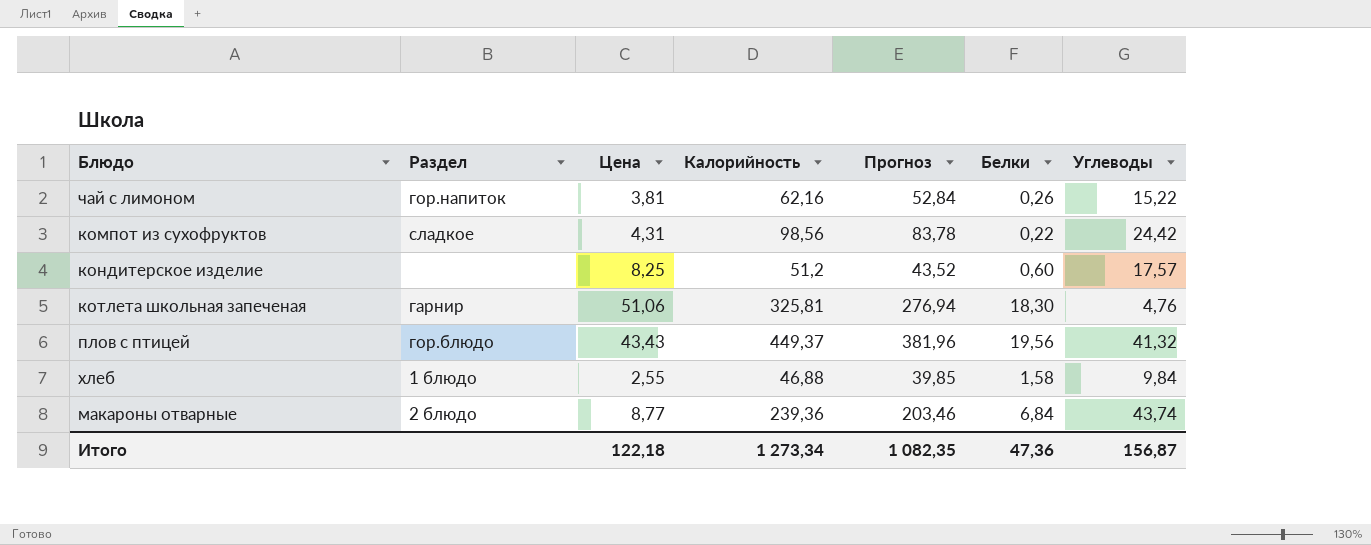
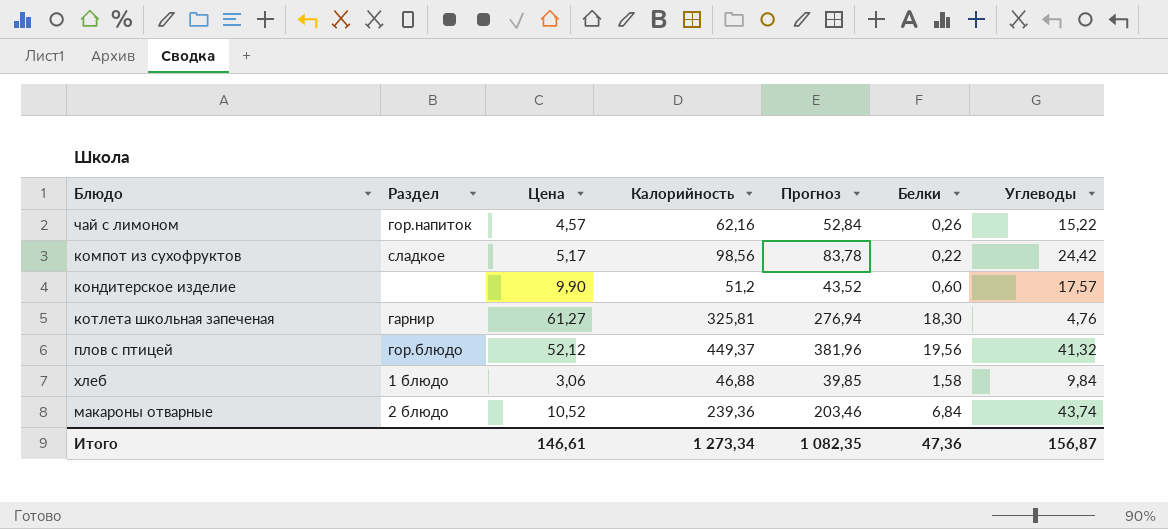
чай с лимоном | Цена: 3,81 -> 4,57
компот из сухофруктов | Цена: 4,31 -> 5,17
кондитерское изделие | Цена: 8,25 -> 9,90
котлета школьная запеченая | Цена: 51,06 -> 61,27
плов с птицей | Цена: 43,43 -> 52,12
хлеб | Цена: 2,55 -> 3,06
макароны отварные | Цена: 8,77 -> 10,52
Итого | Цена: 122,18 -> 146,61

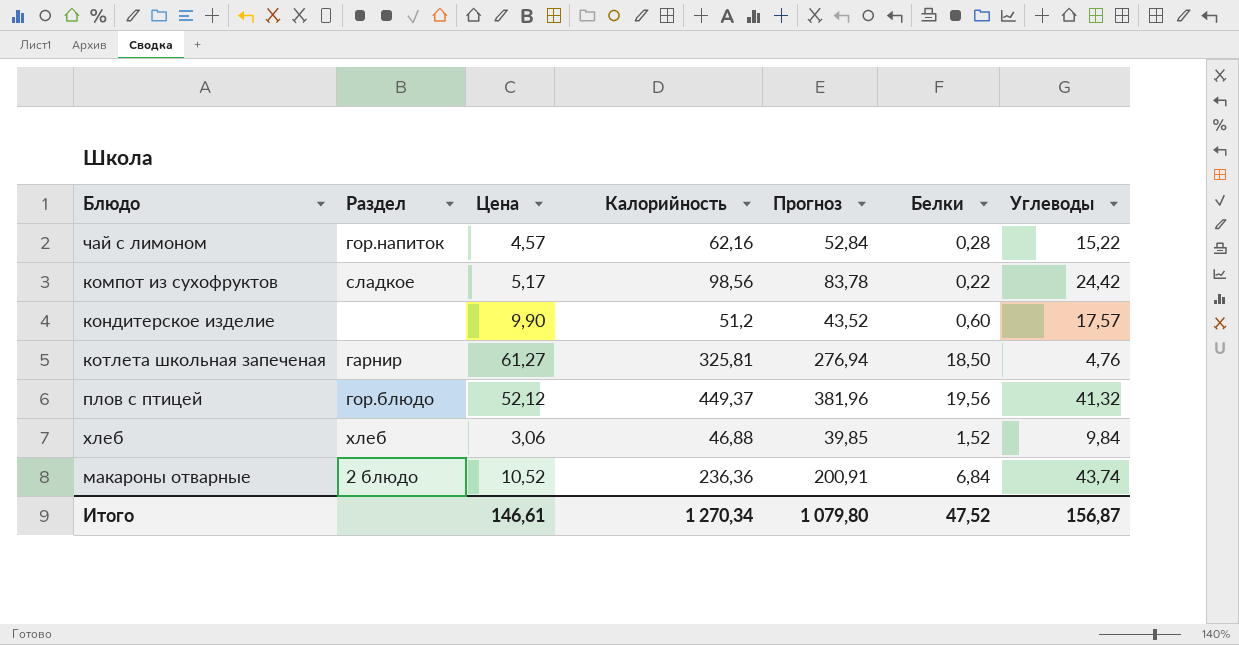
чай с лимоном | Белки: 0,26 -> 0,28
котлета школьная запеченая | Белки: 18,30 -> 18,50
хлеб | Раздел: 1 блюдо -> хлеб
хлеб | Белки: 1,58 -> 1,52
макароны отварные | Калорийность: 239,36 -> 236,36
макароны отварные | Прогноз: 203,46 -> 200,91
Итого | Калорийность: 1 273,34 -> 1 270,34
Итого | Прогноз: 1 082,35 -> 1 079,80
Итого | Белки: 47,36 -> 47,52

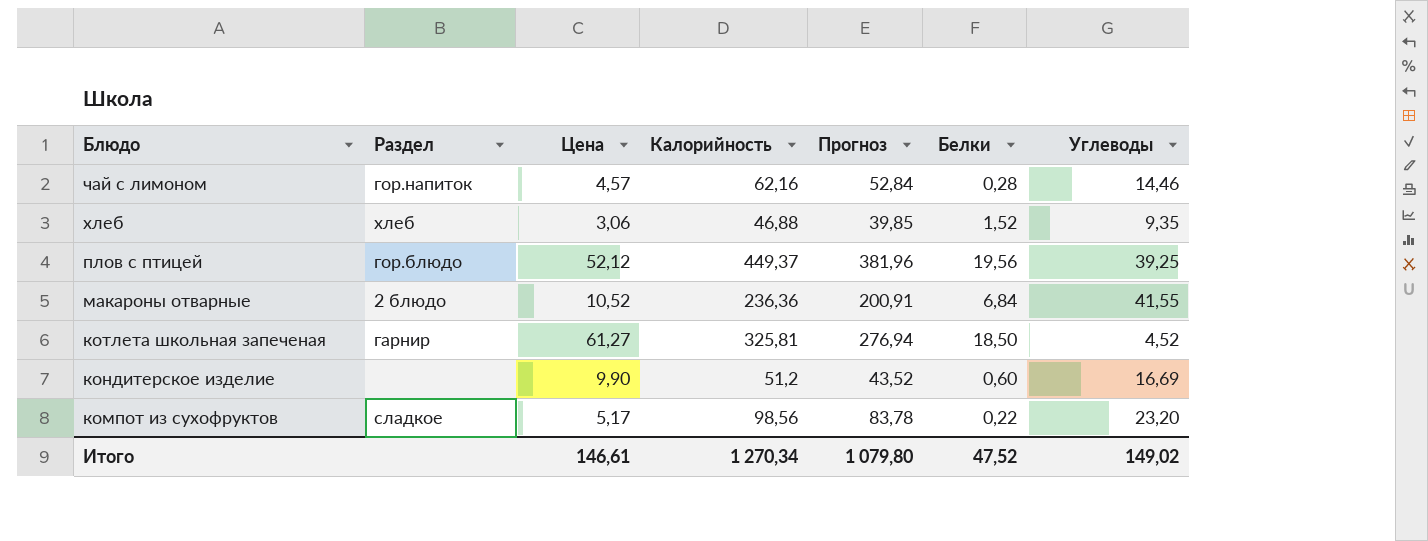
row order: none -> Блюдо descending
чай с лимоном | Углеводы: 15,22 -> 14,46
хлеб | Углеводы: 9,84 -> 9,35
плов с птицей | Углеводы: 41,32 -> 39,25
макароны отварные | Углеводы: 43,74 -> 41,55
котлета школьная запеченая | Углеводы: 4,76 -> 4,52
кондитерское изделие | Углеводы: 17,57 -> 16,69
компот из сухофруктов | Углеводы: 24,42 -> 23,20
Итого | Углеводы: 156,87 -> 149,02

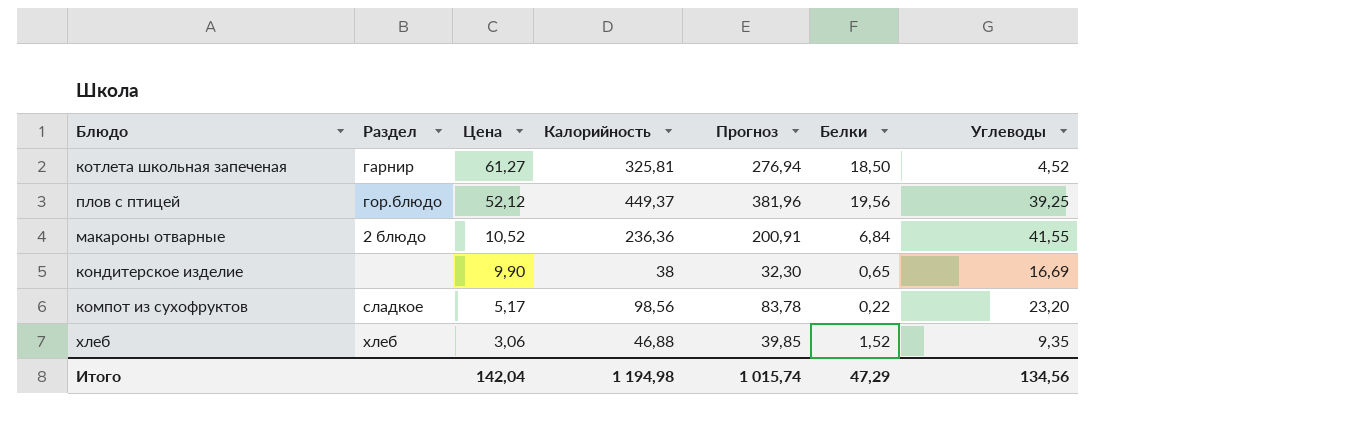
row order: Блюдо descending -> Цена descending
row чай с лимоном: гор.напиток | 4,57 | 62,16 | 52,84 | 0,28 | 14,46 -> none
кондитерское изделие | Калорийность: 51,2 -> 38
кондитерское изделие | Прогноз: 43,52 -> 32,30
кондитерское изделие | Белки: 0,60 -> 0,65
Итого | Цена: 146,61 -> 142,04
Итого | Калорийность: 1 270,34 -> 1 194,98
Итого | Прогноз: 1 079,80 -> 1 015,74
Итого | Белки: 47,52 -> 47,29
Итого | Углеводы: 149,02 -> 134,56

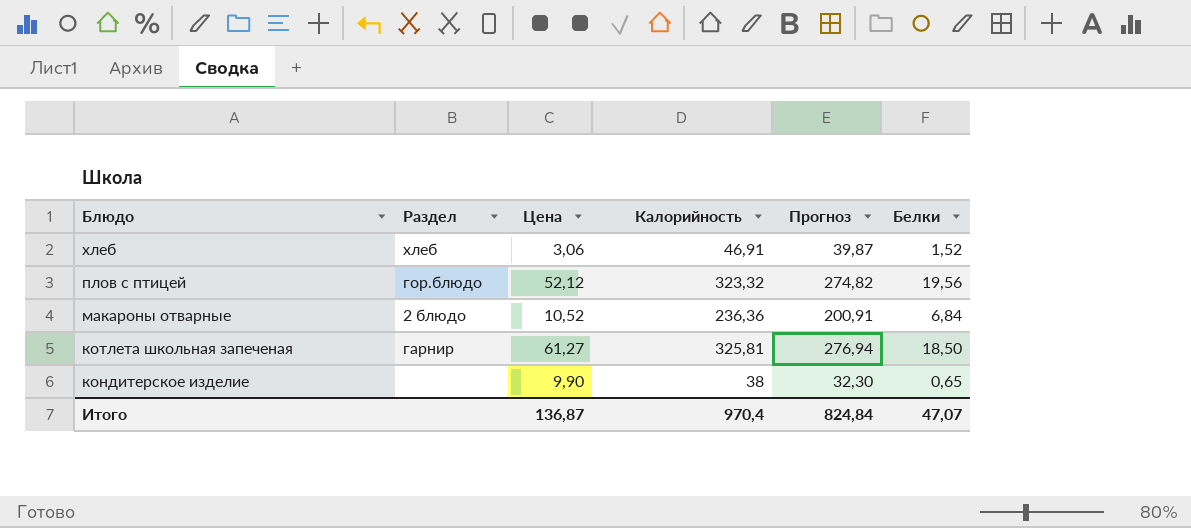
row order: Цена descending -> Блюдо descending
column Углеводы | position: 7 -> none
row компот из сухофруктов: сладкое | 5,17 | 98,56 | 83,78 | 0,22 | 23,20 -> none
хлеб | Калорийность: 46,88 -> 46,91
хлеб | Прогноз: 39,85 -> 39,87
плов с птицей | Калорийность: 449,37 -> 323,32
плов с птицей | Прогноз: 381,96 -> 274,82
Итого | Цена: 142,04 -> 136,87
Итого | Калорийность: 1 194,98 -> 970,4
Итого | Прогноз: 1 015,74 -> 824,84
Итого | Белки: 47,29 -> 47,07

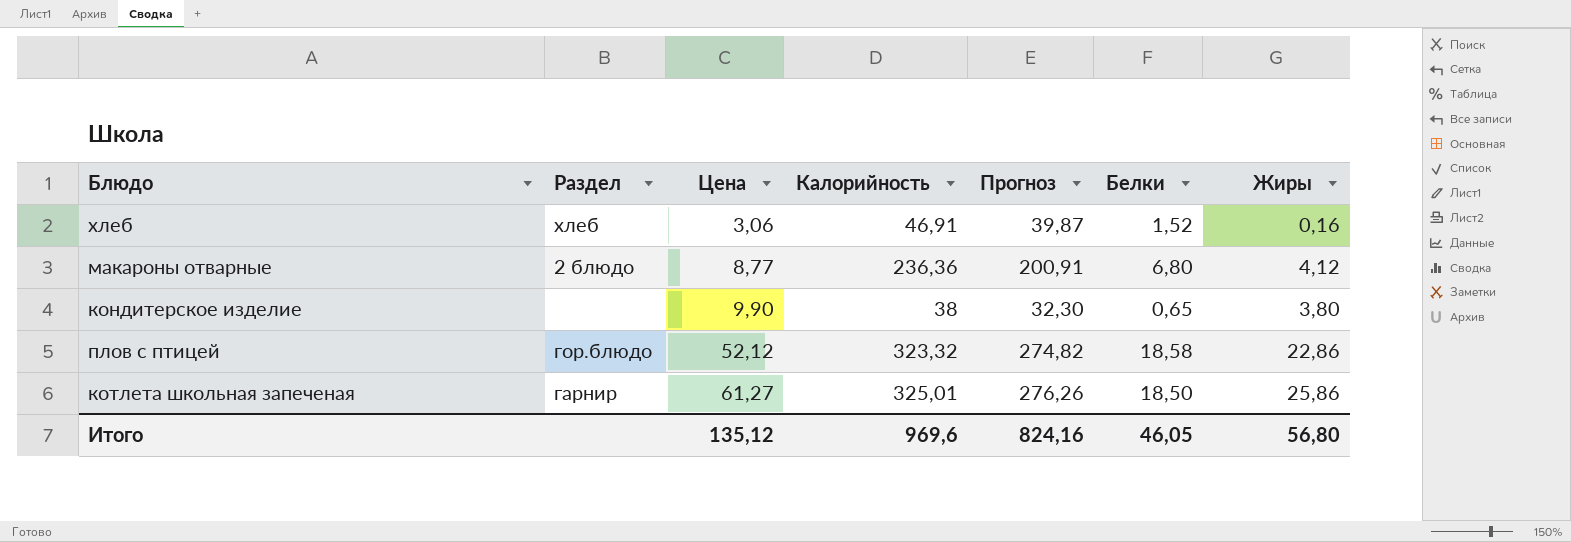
row order: Блюдо descending -> Цена ascending
column Жиры | position: none -> 7
макароны отварные | Цена: 10,52 -> 8,77
макароны отварные | Белки: 6,84 -> 6,80
плов с птицей | Белки: 19,56 -> 18,58
котлета школьная запеченая | Калорийность: 325,81 -> 325,01
котлета школьная запеченая | Прогноз: 276,94 -> 276,26
Итого | Цена: 136,87 -> 135,12
Итого | Калорийность: 970,4 -> 969,6
Итого | Прогноз: 824,84 -> 824,16
Итого | Белки: 47,07 -> 46,05

